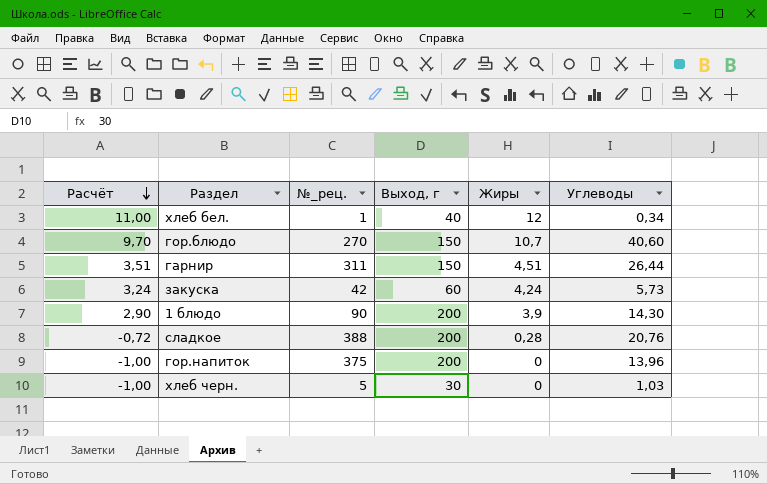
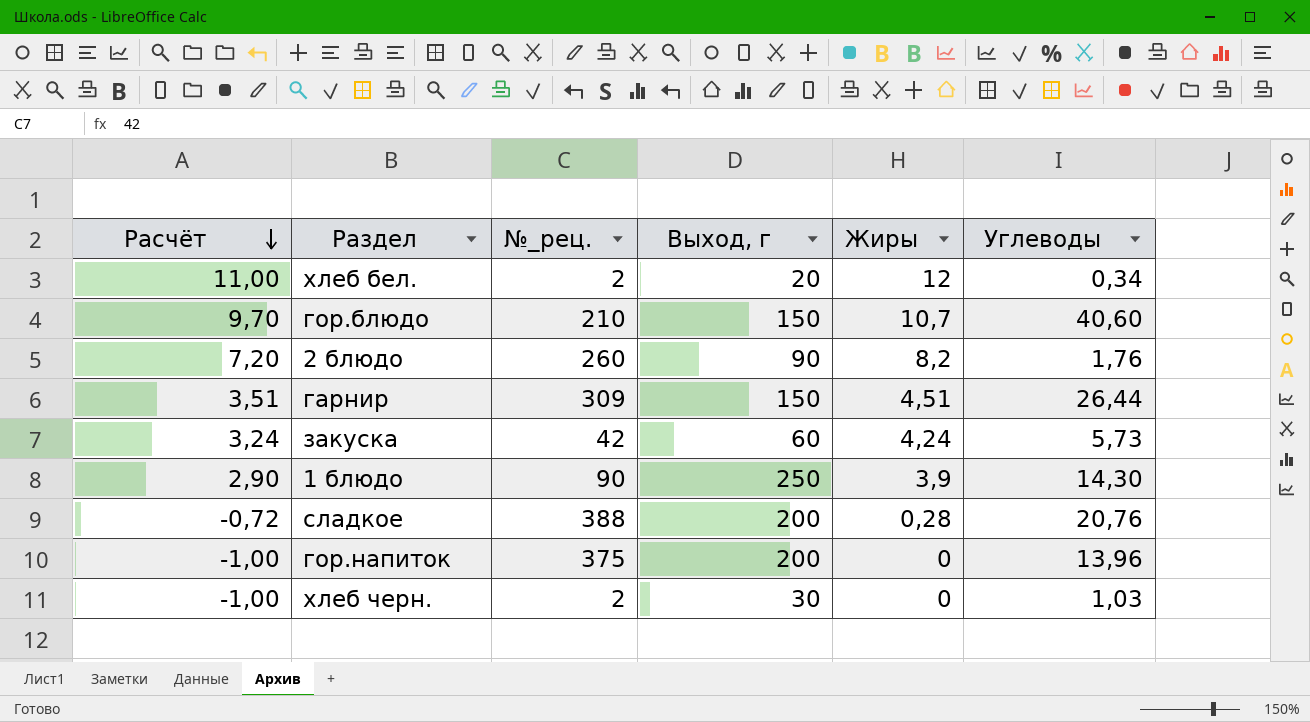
хлеб бел. | №_рец.: 1 -> 2
хлеб бел. | Выход, г: 40 -> 20
гор.блюдо | №_рец.: 270 -> 210
row 2 блюдо: none -> 7,20 | 260 | 90 | 8,2 | 1,76
гарнир | №_рец.: 311 -> 309
1 блюдо | Выход, г: 200 -> 250
хлеб черн. | №_рец.: 5 -> 2

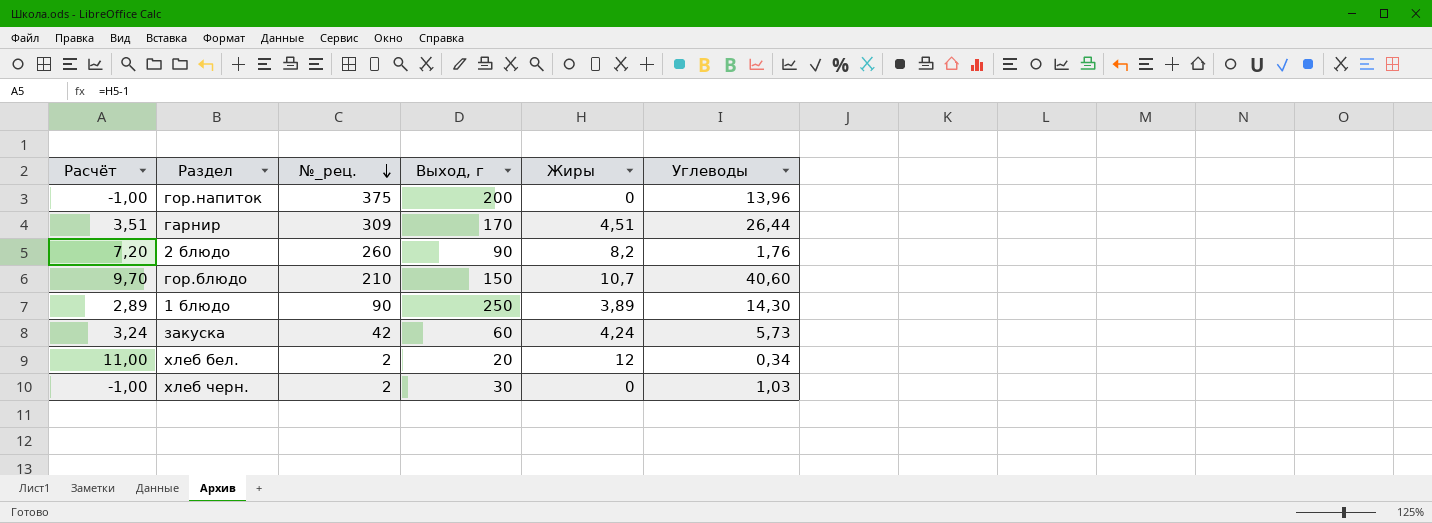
row order: Расчёт descending -> №_рец. descending
row сладкое: -0,72 | 388 | 200 | 0,28 | 20,76 -> none
гарнир | Выход, г: 150 -> 170
1 блюдо | Расчёт: 2,90 -> 2,89
1 блюдо | Жиры: 3,9 -> 3,89

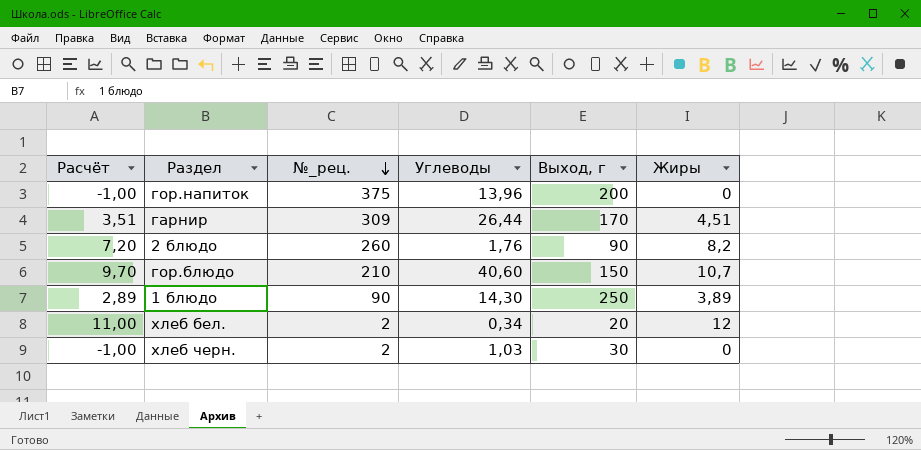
column Углеводы | position: 6 -> 4
row закуска: 3,24 | 42 | 60 | 4,24 | 5,73 -> none

